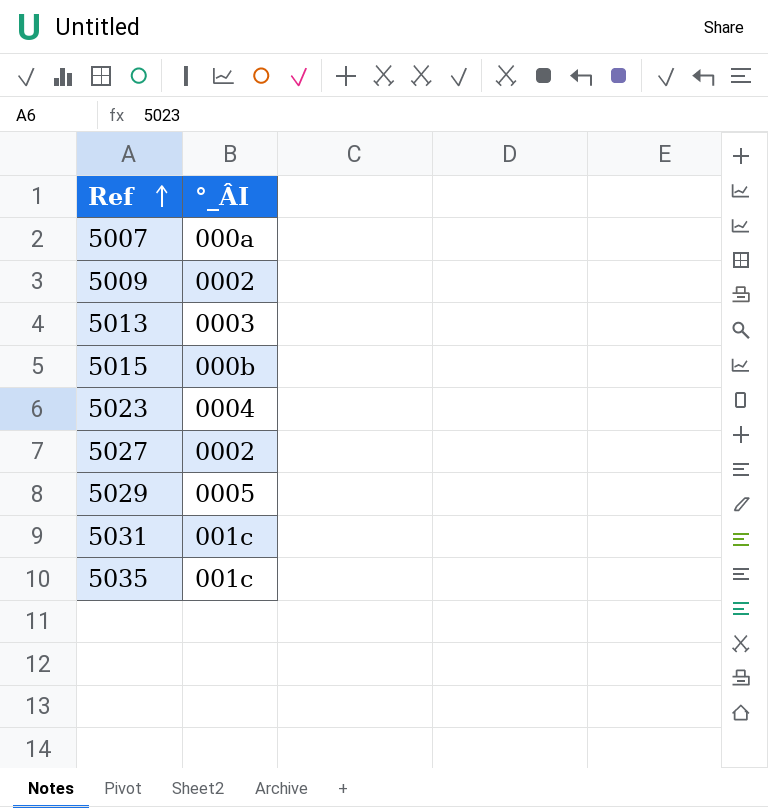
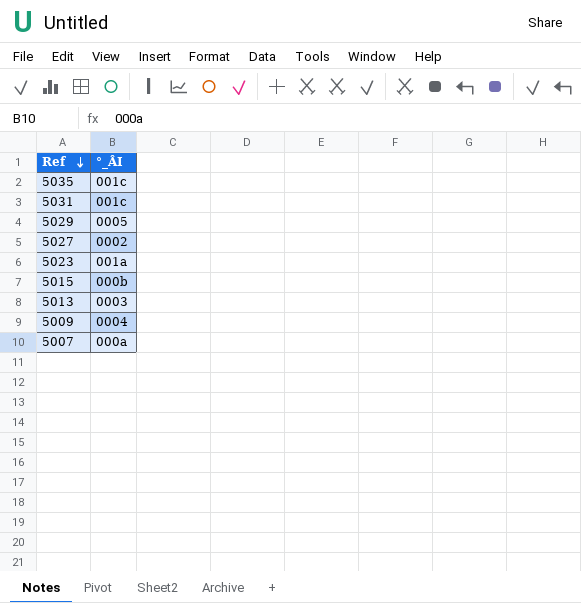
row order: Ref ascending -> Ref descending
5023 | °_ÂI: 0004 -> 001a
5009 | °_ÂI: 0002 -> 0004

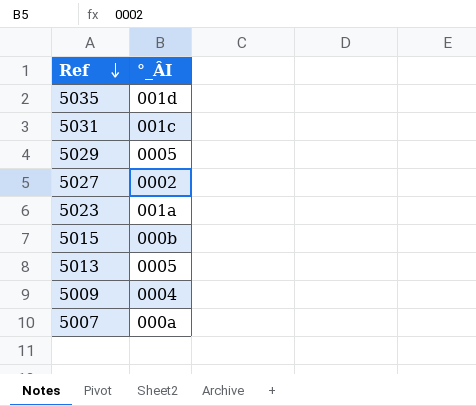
5035 | °_ÂI: 001c -> 001d
5013 | °_ÂI: 0003 -> 0005

